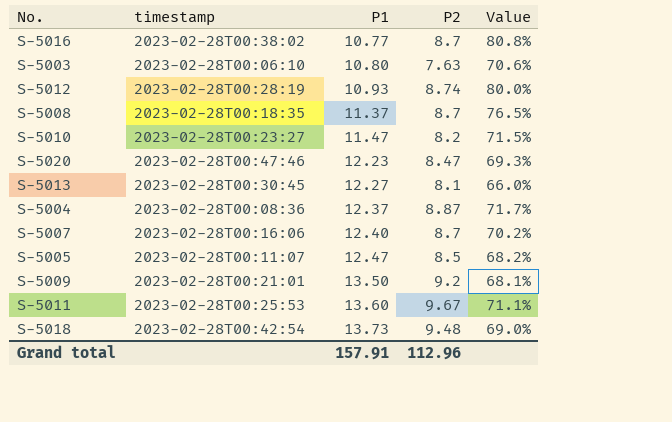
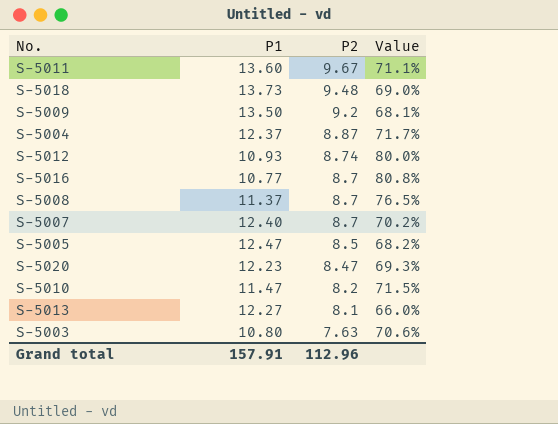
row order: P1 ascending -> P2 descending
column timestamp | position: 2 -> none

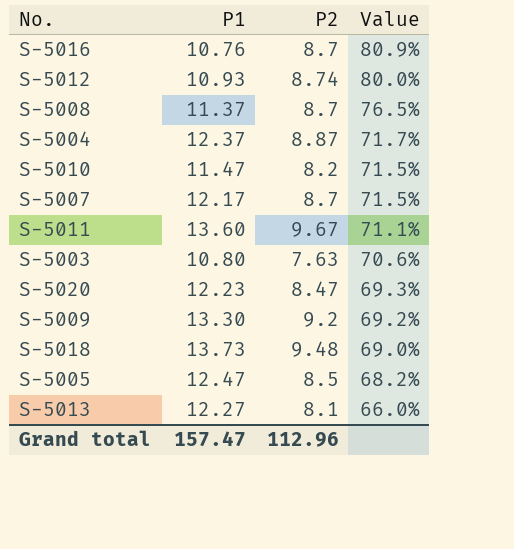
row order: P2 descending -> Value descending
S-5016 | P1: 10.77 -> 10.76
S-5016 | Value: 80.8% -> 80.9%
S-5007 | P1: 12.40 -> 12.17
S-5007 | Value: 70.2% -> 71.5%
S-5009 | P1: 13.50 -> 13.30
S-5009 | Value: 68.1% -> 69.2%
Grand total | P1: 157.91 -> 157.47

